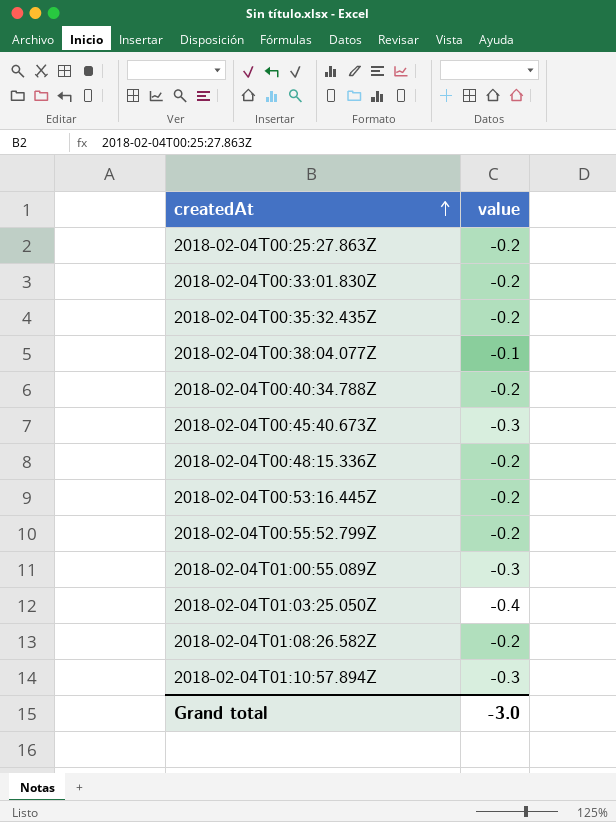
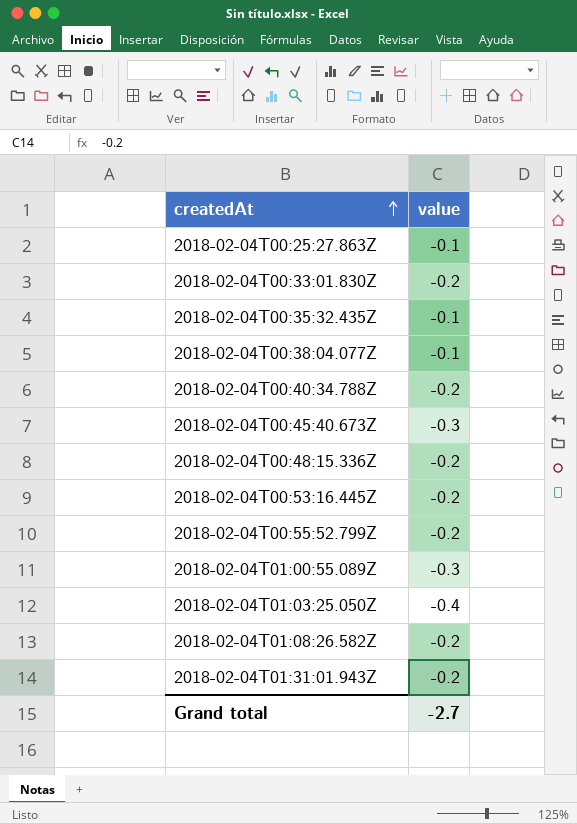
row 2018-02-04T01:10:57.894Z: -0.3 -> none
2018-02-04T00:25:27.863Z | value: -0.2 -> -0.1
2018-02-04T00:35:32.435Z | value: -0.2 -> -0.1
row 2018-02-04T01:31:01.943Z: none -> -0.2
Grand total | value: -3.0 -> -2.7

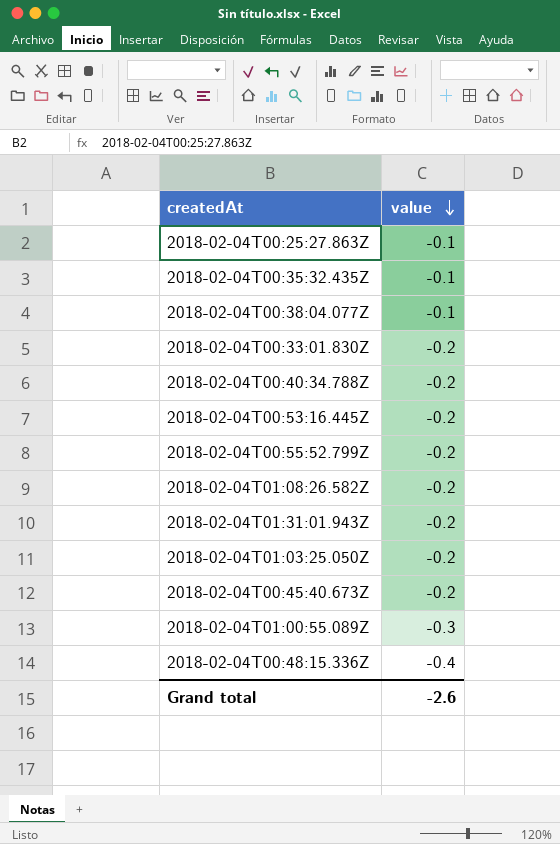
row order: createdAt ascending -> value descending
2018-02-04T01:03:25.050Z | value: -0.4 -> -0.2
2018-02-04T00:45:40.673Z | value: -0.3 -> -0.2
2018-02-04T00:48:15.336Z | value: -0.2 -> -0.4
Grand total | value: -2.7 -> -2.6

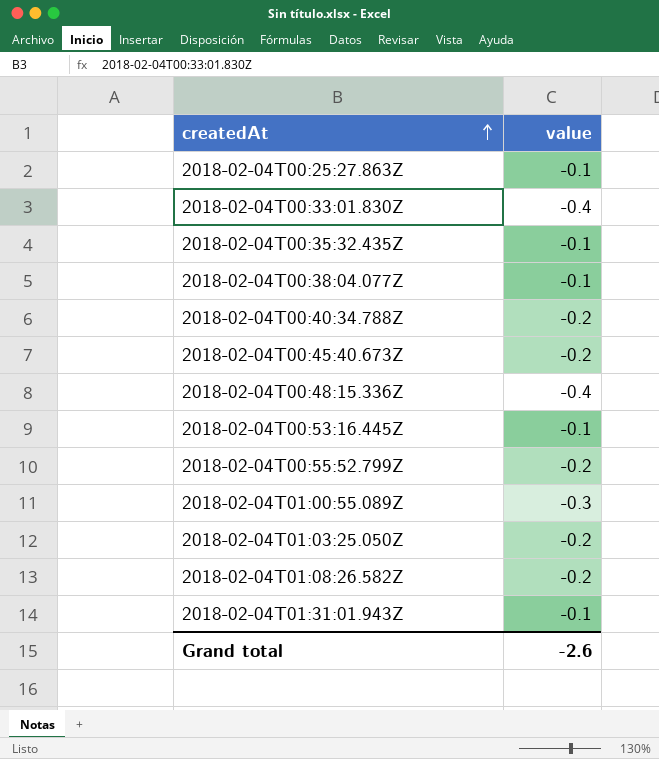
row order: value descending -> createdAt ascending
2018-02-04T00:33:01.830Z | value: -0.2 -> -0.4
2018-02-04T00:53:16.445Z | value: -0.2 -> -0.1
2018-02-04T01:31:01.943Z | value: -0.2 -> -0.1

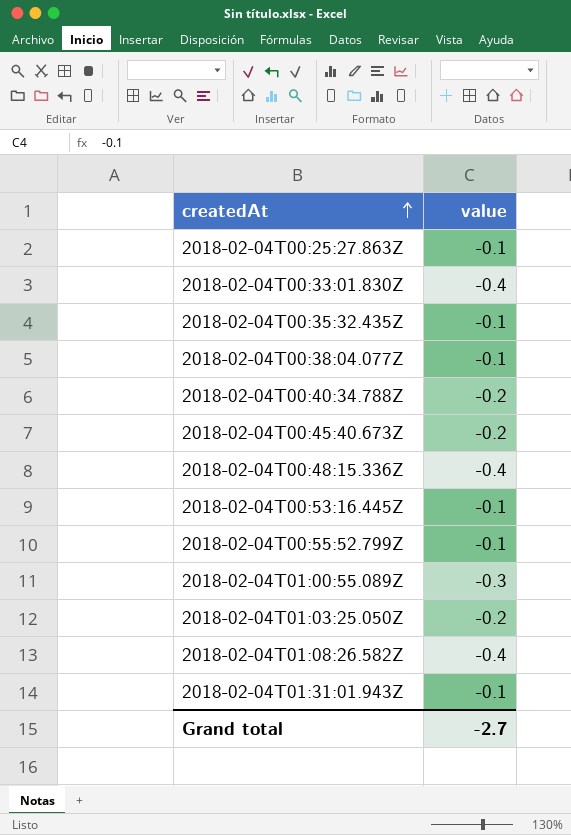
2018-02-04T00:55:52.799Z | value: -0.2 -> -0.1
2018-02-04T01:08:26.582Z | value: -0.2 -> -0.4
Grand total | value: -2.6 -> -2.7

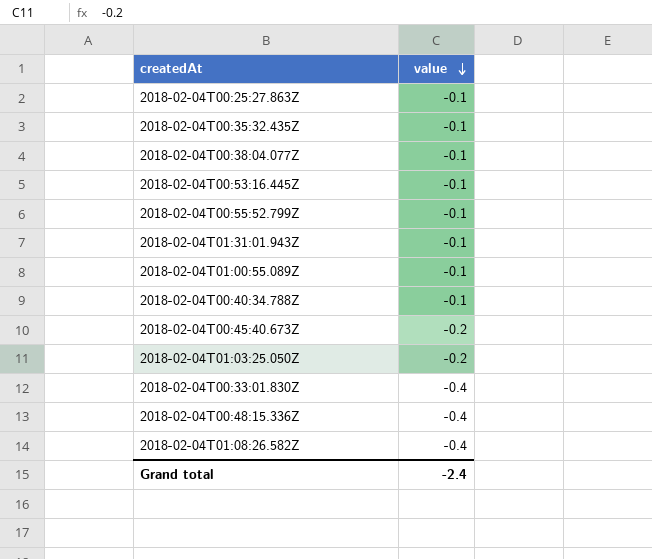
row order: createdAt ascending -> value descending
2018-02-04T01:00:55.089Z | value: -0.3 -> -0.1
2018-02-04T00:40:34.788Z | value: -0.2 -> -0.1
Grand total | value: -2.7 -> -2.4

